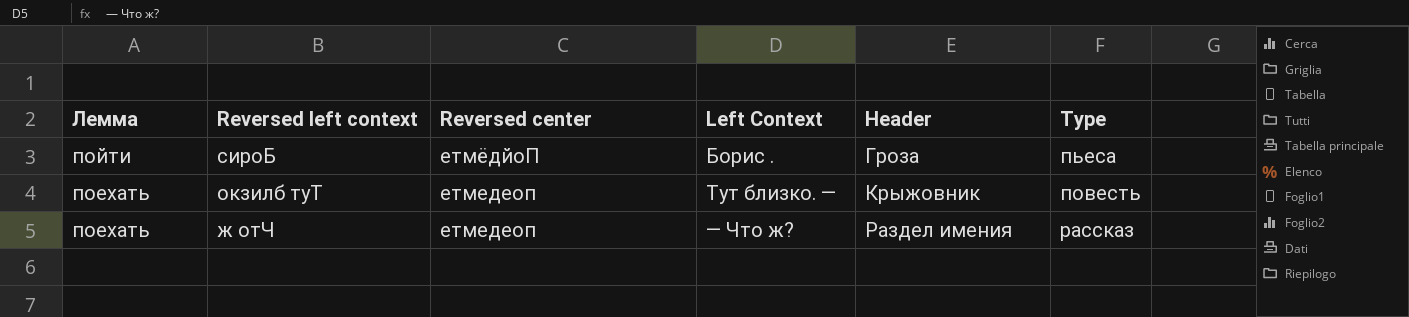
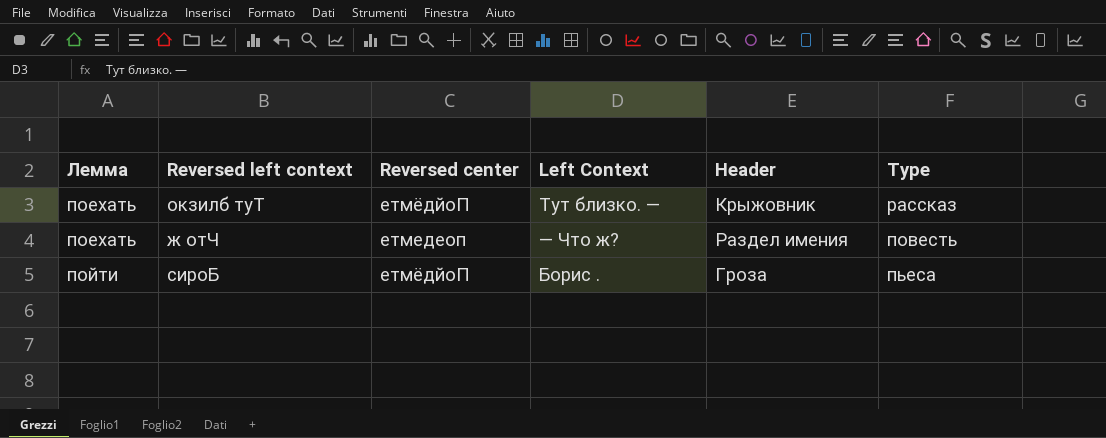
row order: Лемма descending -> Лемма ascending
окзилб туТ | Reversed center: етмедеоп -> етмёдйоП
окзилб туТ | Type: повесть -> рассказ
ж отЧ | Type: рассказ -> повесть

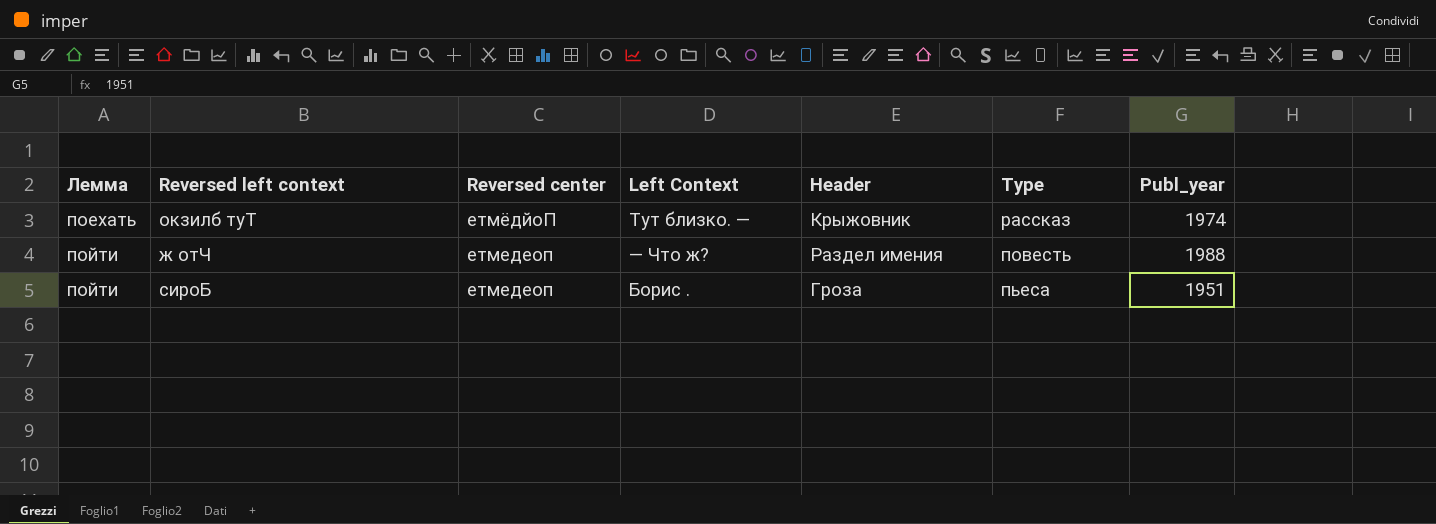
column Publ_year | position: none -> 7
ж отЧ | Лемма: поехать -> пойти
сироБ | Reversed center: етмёдйоП -> етмедеоп

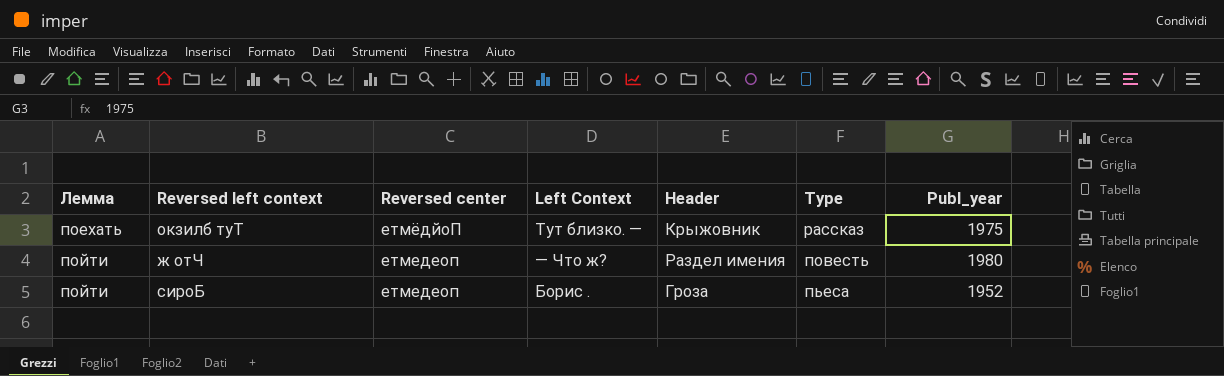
окзилб туТ | Publ_year: 1974 -> 1975
ж отЧ | Publ_year: 1988 -> 1980
сироБ | Publ_year: 1951 -> 1952

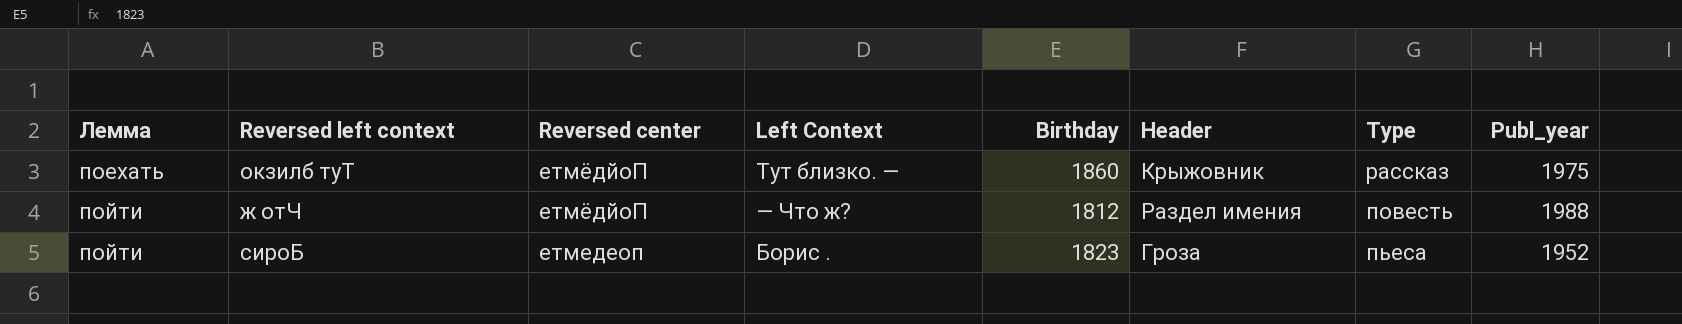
column Birthday | position: none -> 5
ж отЧ | Reversed center: етмедеоп -> етмёдйоП
ж отЧ | Publ_year: 1980 -> 1988

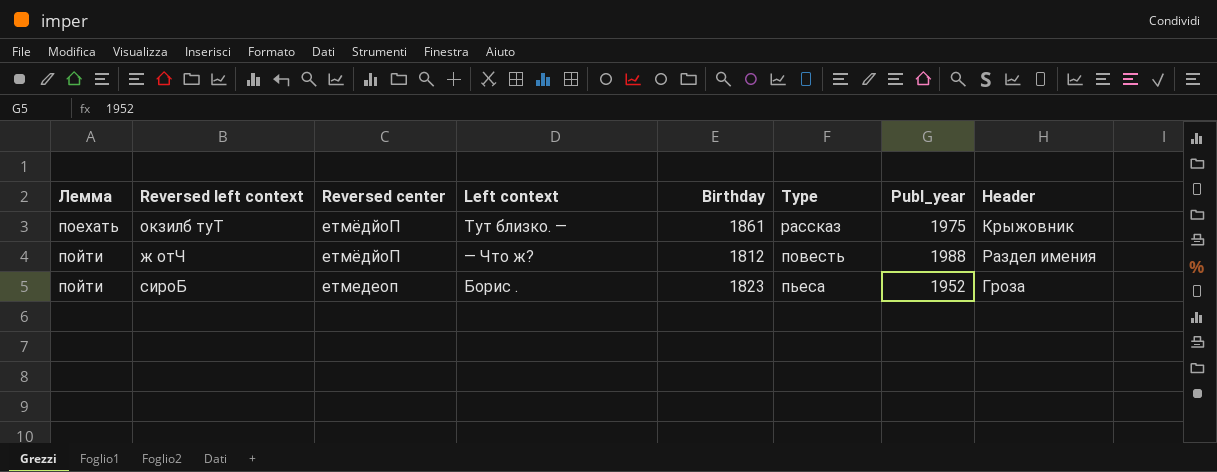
column name: Left Context -> Left context
column Header | position: 6 -> 8
окзилб туТ | Birthday: 1860 -> 1861

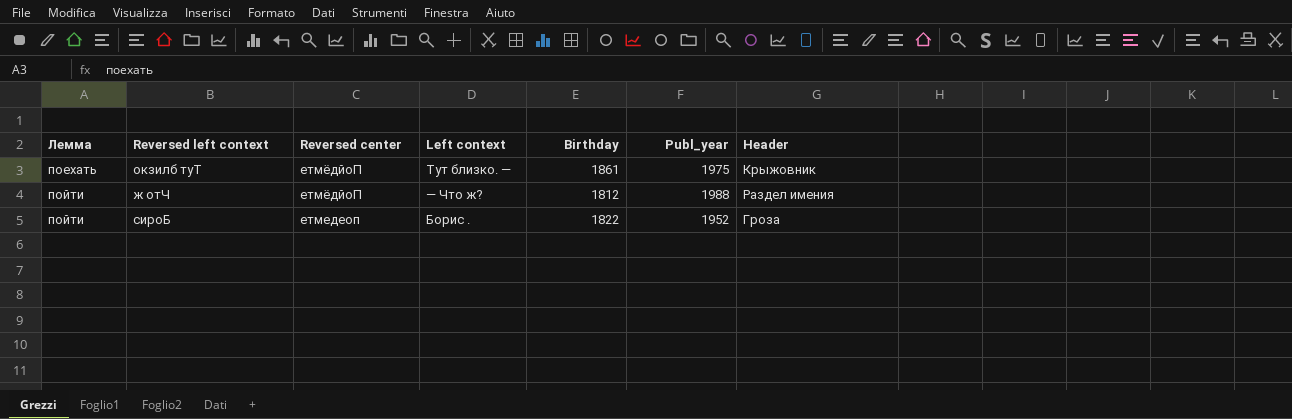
column Type | position: 6 -> none
сироБ | Birthday: 1823 -> 1822

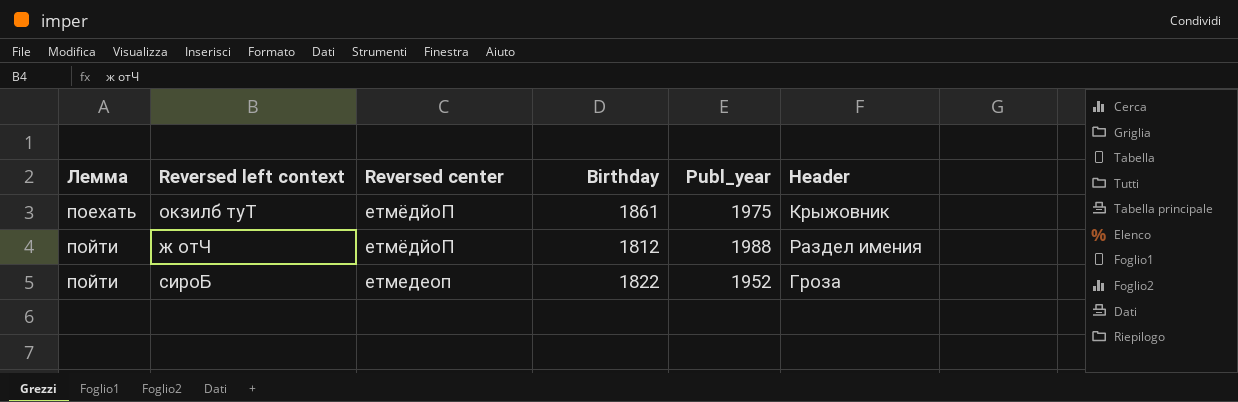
column Left context | position: 4 -> none

